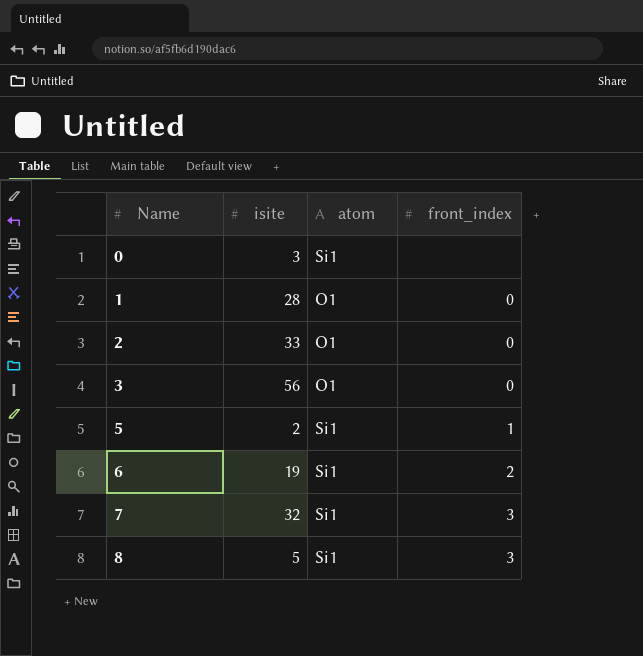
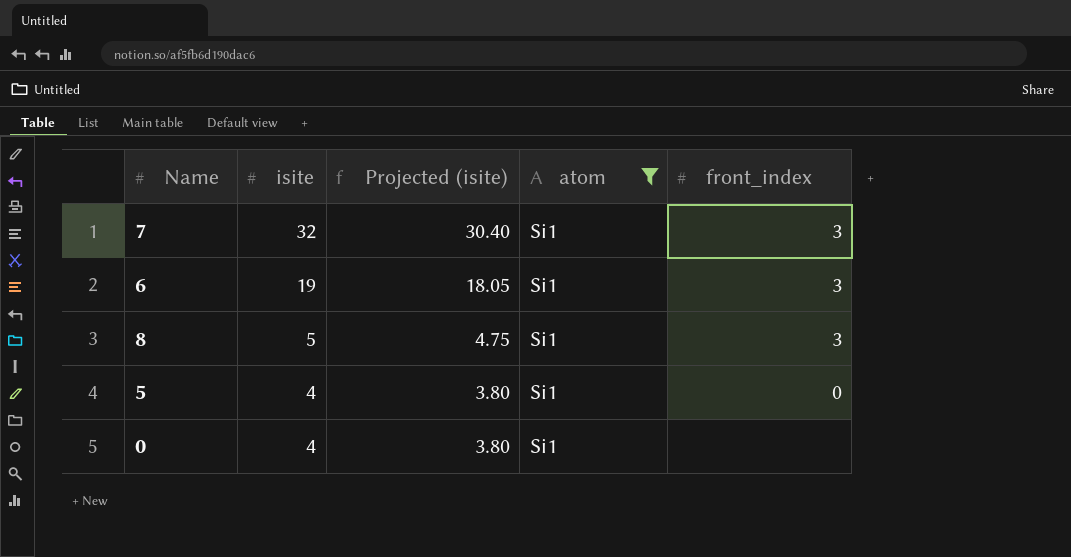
filter: none -> atom = Si1
row order: Name ascending -> isite descending
column Projected (isite) | formula: none -> [isite] * 0.95
6 | front_index: 2 -> 3
5 | isite: 2 -> 4
5 | front_index: 1 -> 0
0 | isite: 3 -> 4

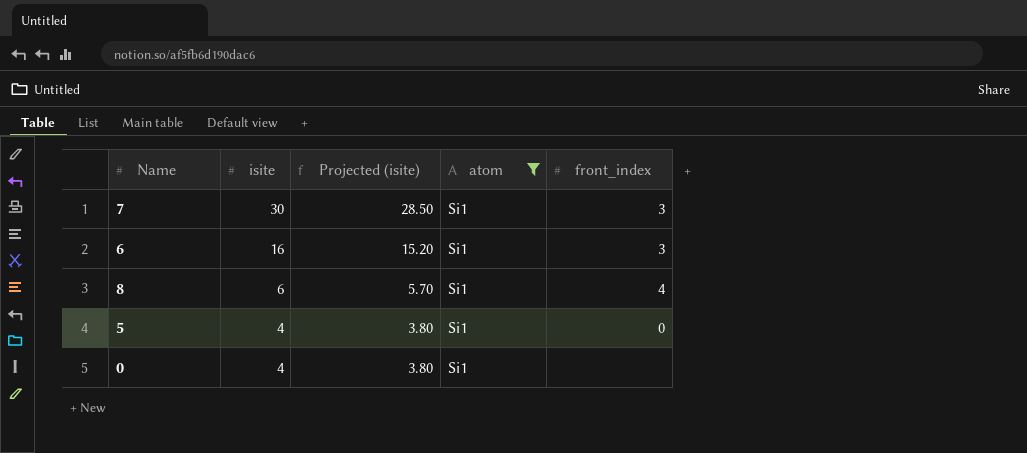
7 | isite: 32 -> 30
7 | Projected (isite): 30.40 -> 28.50
6 | isite: 19 -> 16
6 | Projected (isite): 18.05 -> 15.20
8 | isite: 5 -> 6
8 | Projected (isite): 4.75 -> 5.70
8 | front_index: 3 -> 4

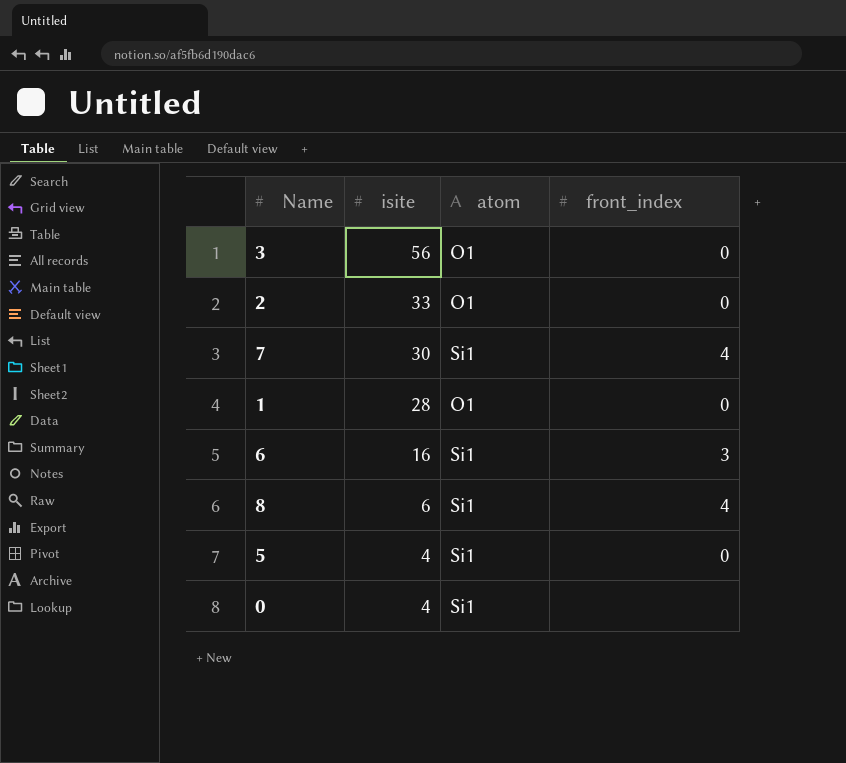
filter: atom = Si1 -> none
column Projected (isite) | formula: [isite] * 0.95 -> none
7 | front_index: 3 -> 4

